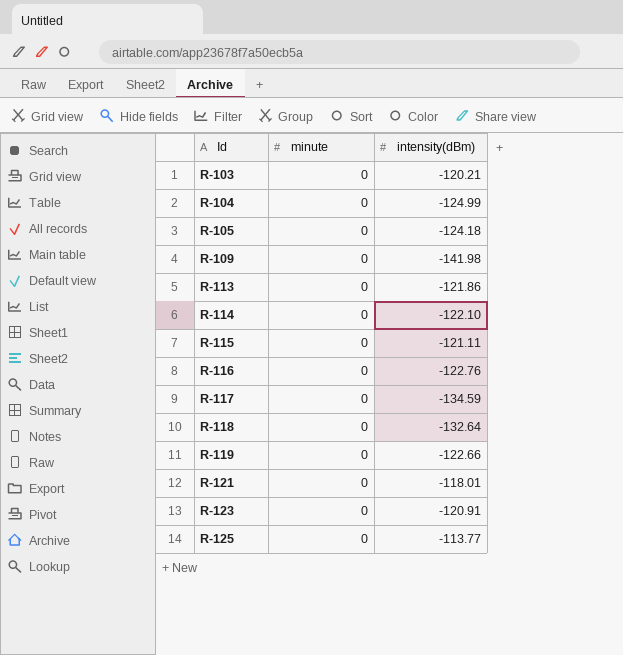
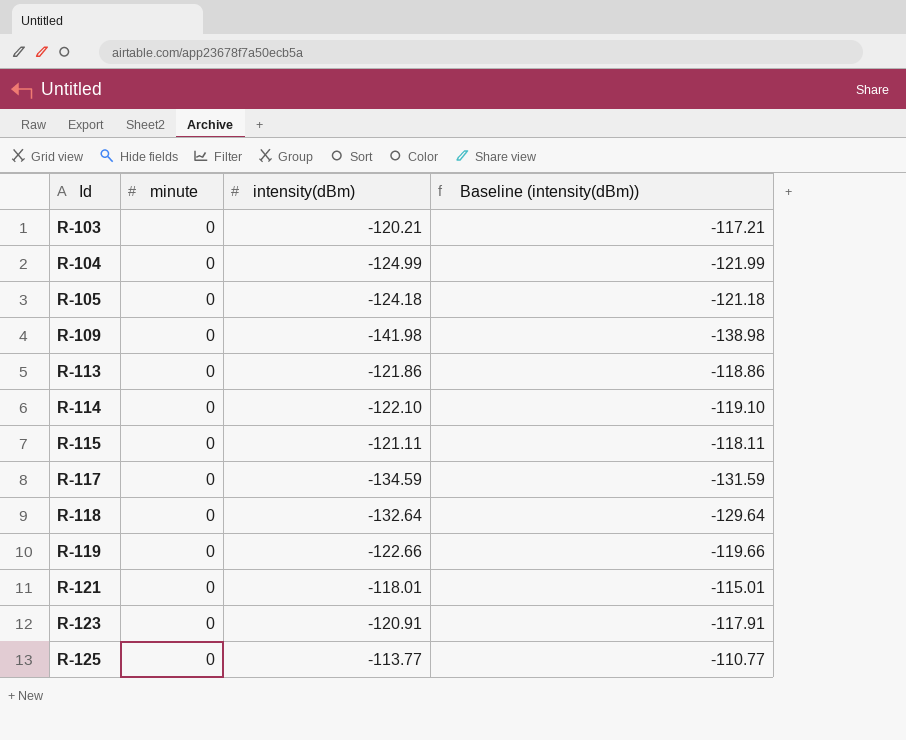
column Baseline (intensity(dBm)) | formula: none -> [intensity(dBm)] + 3
row R-116: 0 | -122.76 -> none

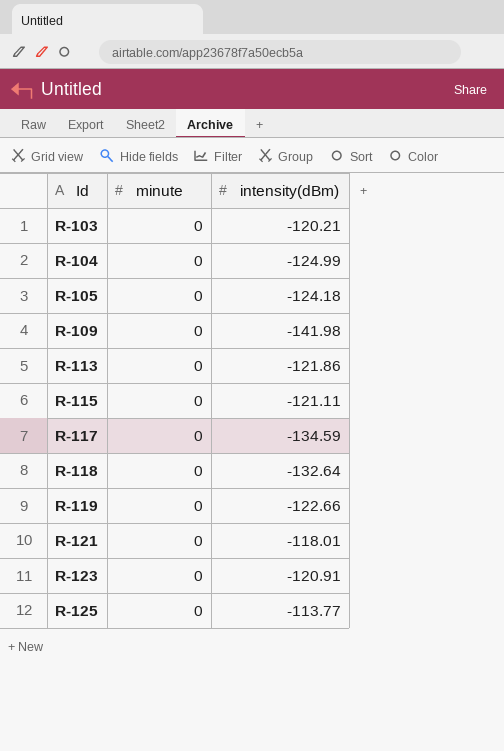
column Baseline (intensity(dBm)) | formula: [intensity(dBm)] + 3 -> none
row R-114: 0 | -122.10 | -119.10 -> none

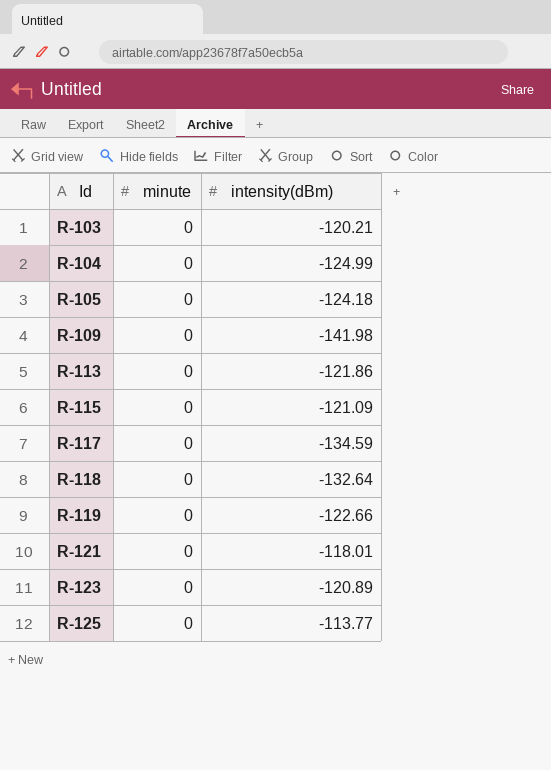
R-115 | intensity(dBm): -121.11 -> -121.09
R-123 | intensity(dBm): -120.91 -> -120.89

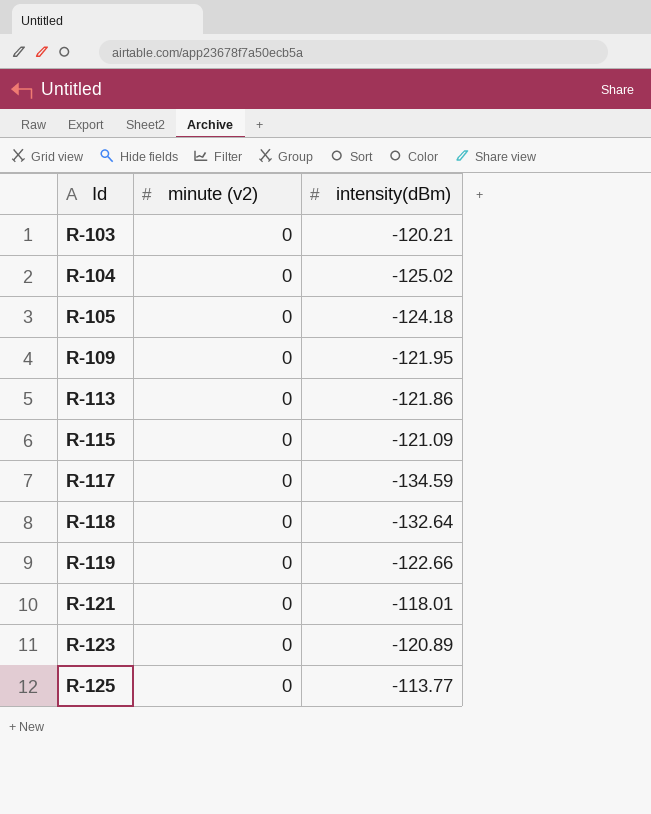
column name: minute -> minute (v2)
R-104 | intensity(dBm): -124.99 -> -125.02
R-109 | intensity(dBm): -141.98 -> -121.95

